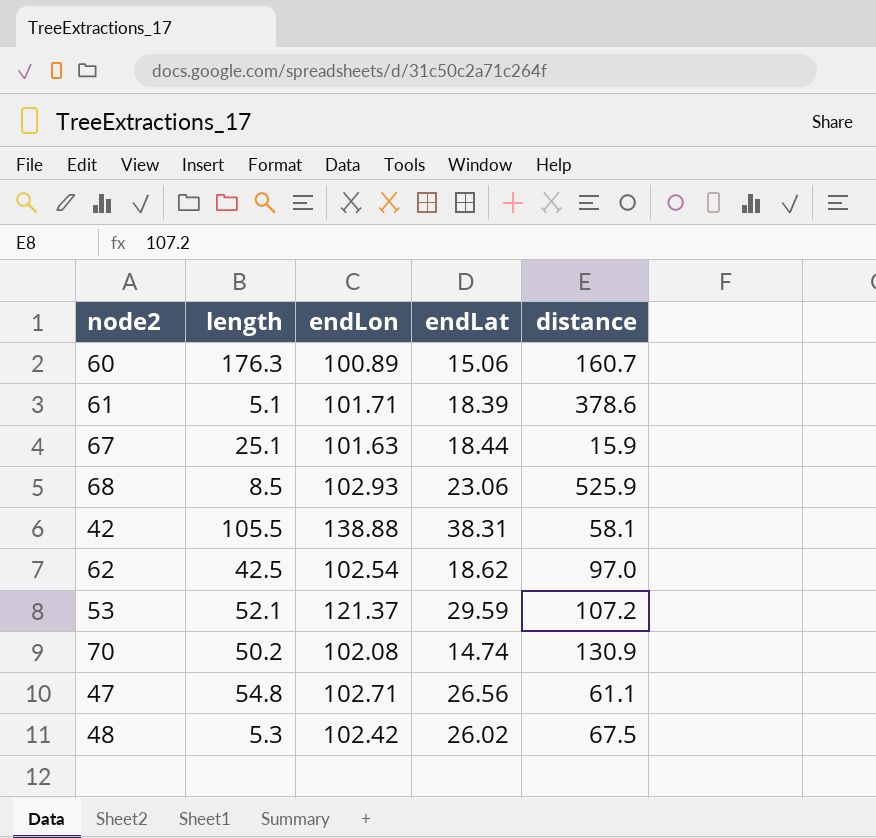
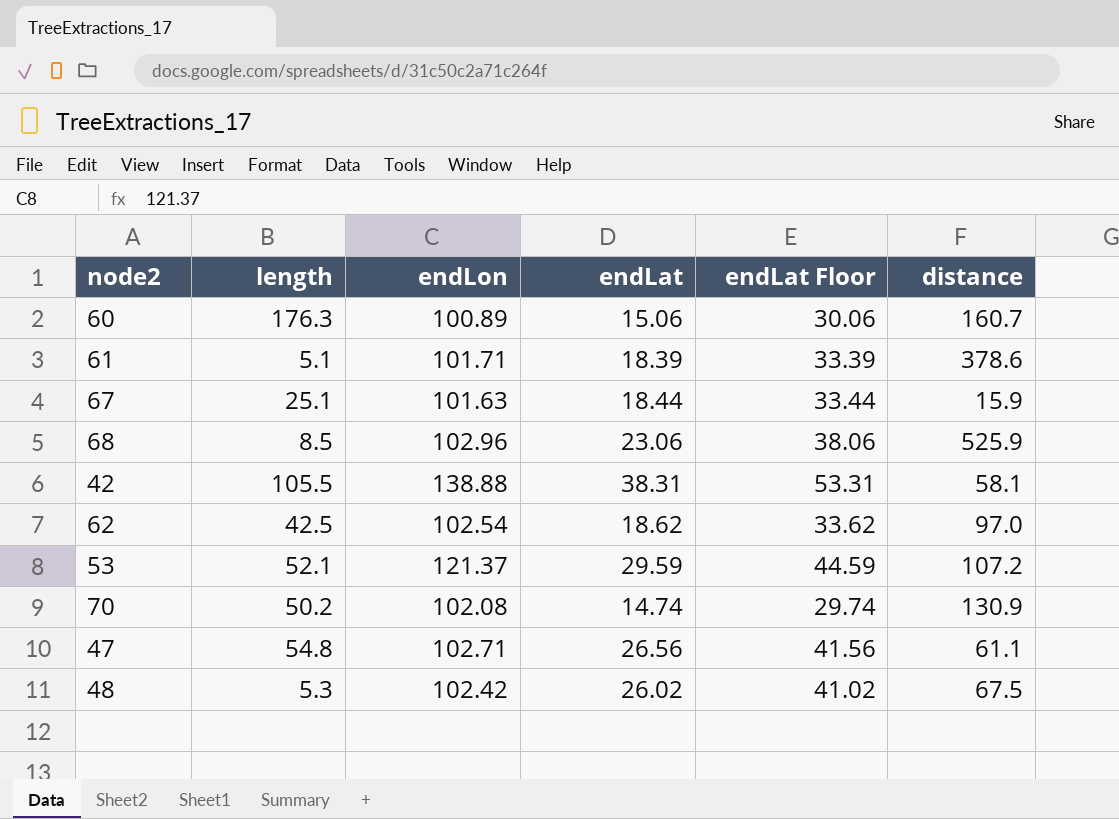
column endLat Floor | formula: none -> [endLat] + 15
68 | endLon: 102.93 -> 102.96

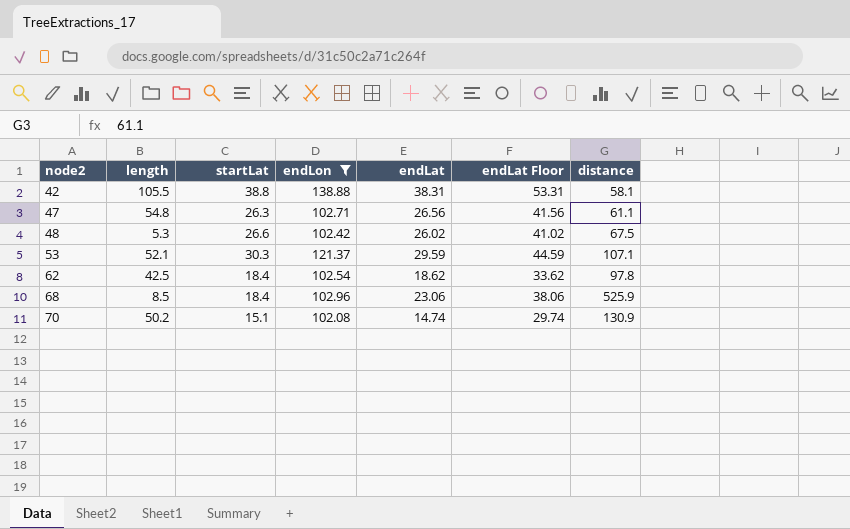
filter: none -> endLon >= 102.08
row order: none -> node2 ascending
column startLat | position: none -> 3
53 | distance: 107.2 -> 107.1
62 | distance: 97.0 -> 97.8

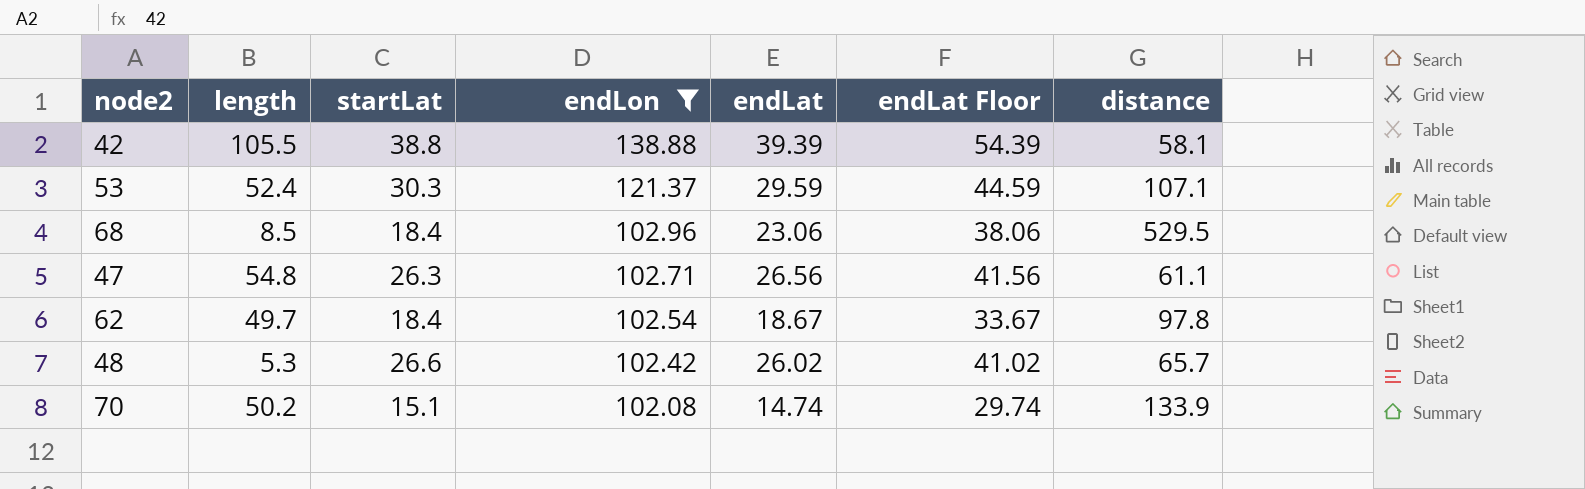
row order: node2 ascending -> endLon descending
42 | endLat: 38.31 -> 39.39
42 | endLat Floor: 53.31 -> 54.39
53 | length: 52.1 -> 52.4
68 | distance: 525.9 -> 529.5
62 | length: 42.5 -> 49.7
62 | endLat: 18.62 -> 18.67
62 | endLat Floor: 33.62 -> 33.67
48 | distance: 67.5 -> 65.7
70 | distance: 130.9 -> 133.9

